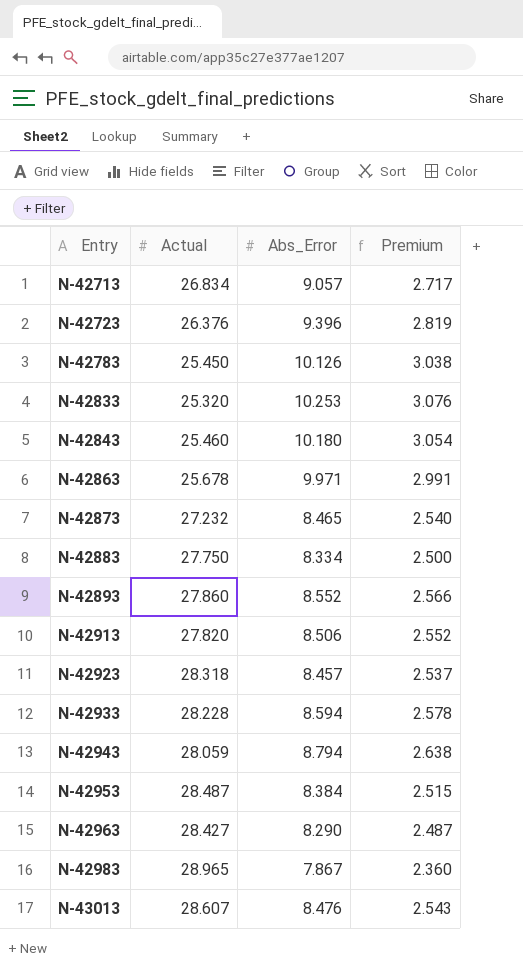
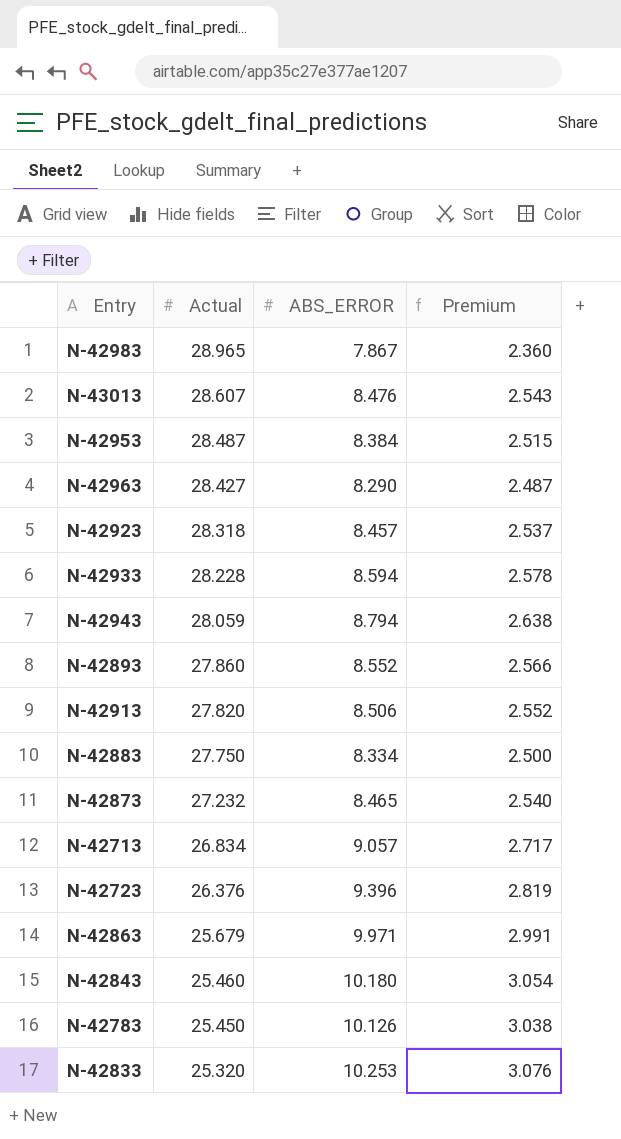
row order: Entry ascending -> Actual descending
column name: Abs_Error -> ABS_ERROR
N-42863 | Actual: 25.678 -> 25.679

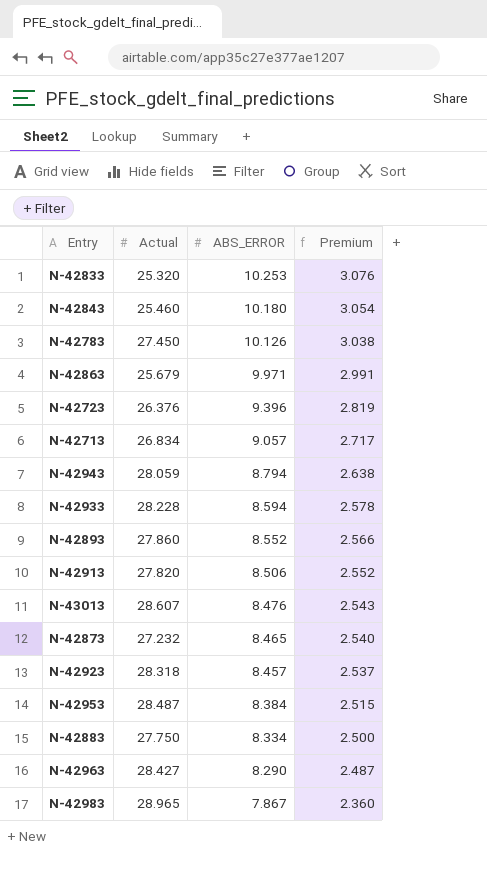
row order: Actual descending -> ABS_ERROR descending
N-42783 | Actual: 25.450 -> 27.450

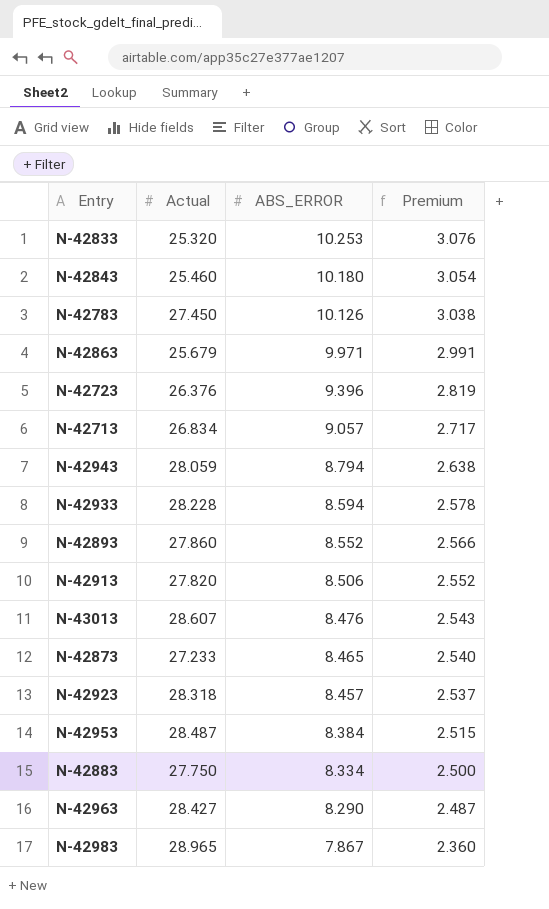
N-42873 | Actual: 27.232 -> 27.233

